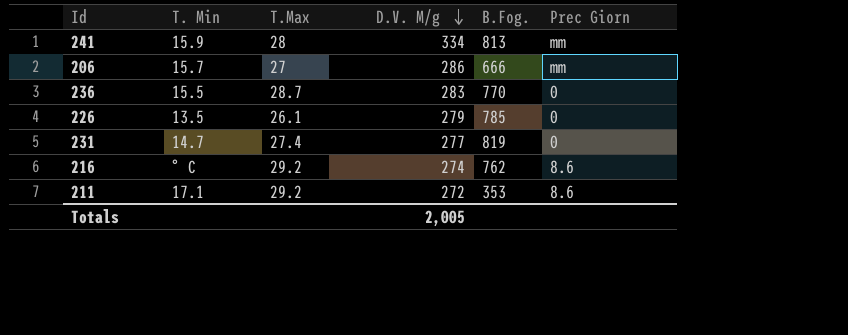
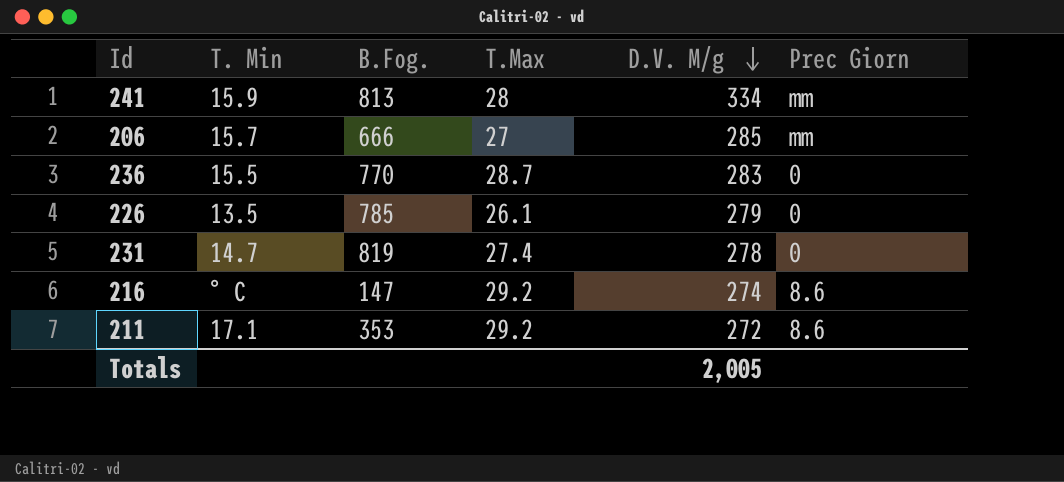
column B.Fog. | position: 5 -> 3
206 | D.V. M/g: 286 -> 285
231 | D.V. M/g: 277 -> 278
216 | B.Fog.: 762 -> 147

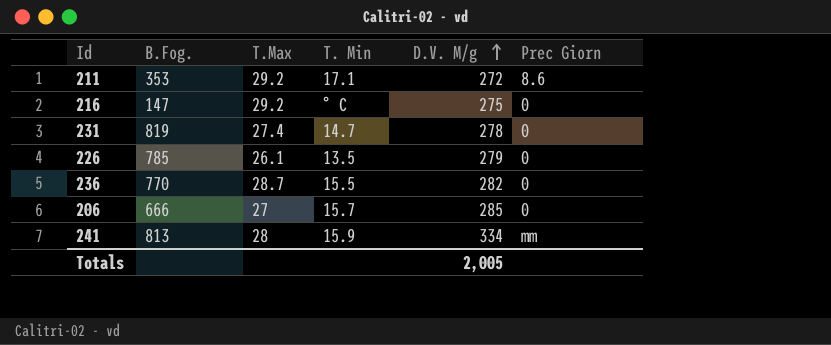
row order: D.V. M/g descending -> D.V. M/g ascending
column T. Min | position: 2 -> 4
216 | D.V. M/g: 274 -> 275
216 | Prec Giorn: 8.6 -> 0
236 | D.V. M/g: 283 -> 282
206 | Prec Giorn: mm -> 0

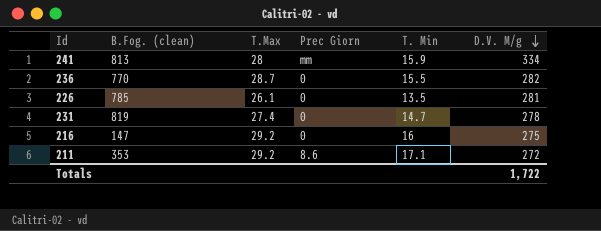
row order: D.V. M/g ascending -> D.V. M/g descending
column name: B.Fog. -> B.Fog. (clean)
column Prec Giorn | position: 6 -> 4
row 206: 666 | 27 | 15.7 | 285 | 0 -> none
226 | D.V. M/g: 279 -> 281
216 | T. Min: ° C -> 16
Totals | D.V. M/g: 2,005 -> 1,722

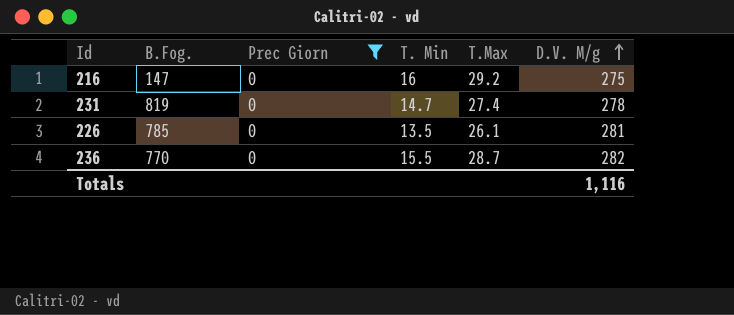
filter: none -> Prec Giorn = 0
row order: D.V. M/g descending -> D.V. M/g ascending
column name: B.Fog. (clean) -> B.Fog.
column T.Max | position: 3 -> 5
Totals | D.V. M/g: 1,722 -> 1,116

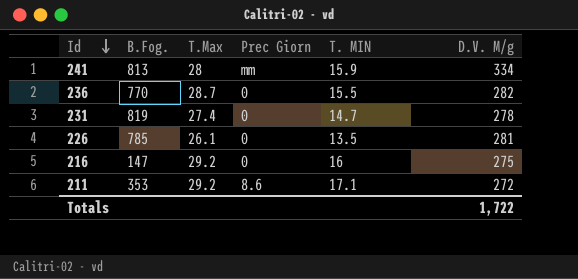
filter: Prec Giorn = 0 -> none
row order: D.V. M/g ascending -> Id descending
column T.Max | position: 5 -> 3
column name: T. Min -> T. MIN
Totals | D.V. M/g: 1,116 -> 1,722

